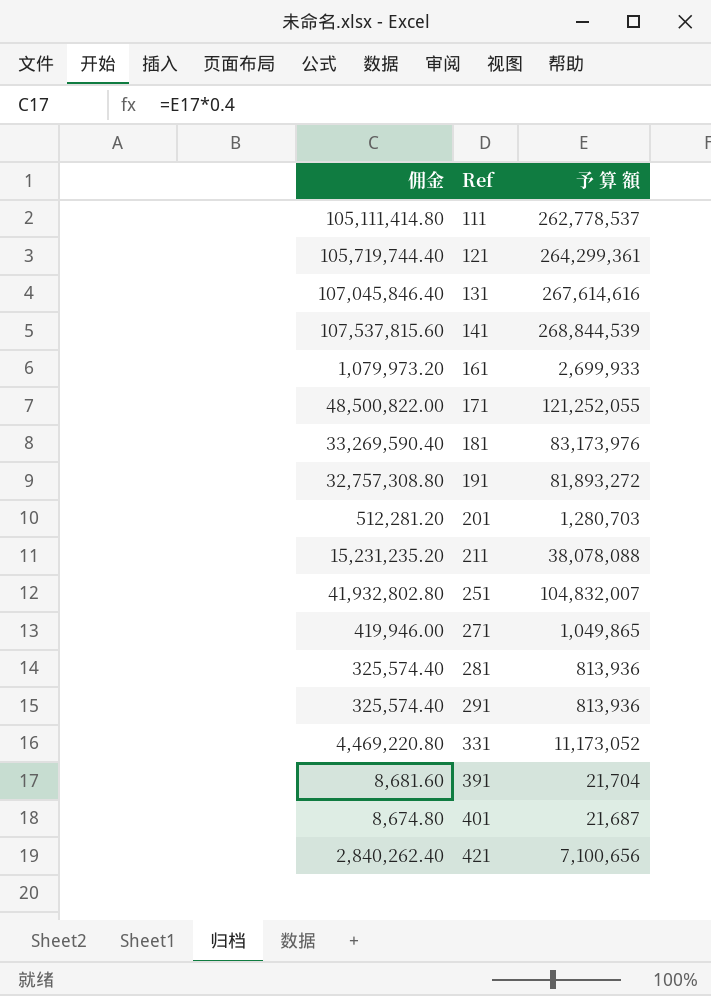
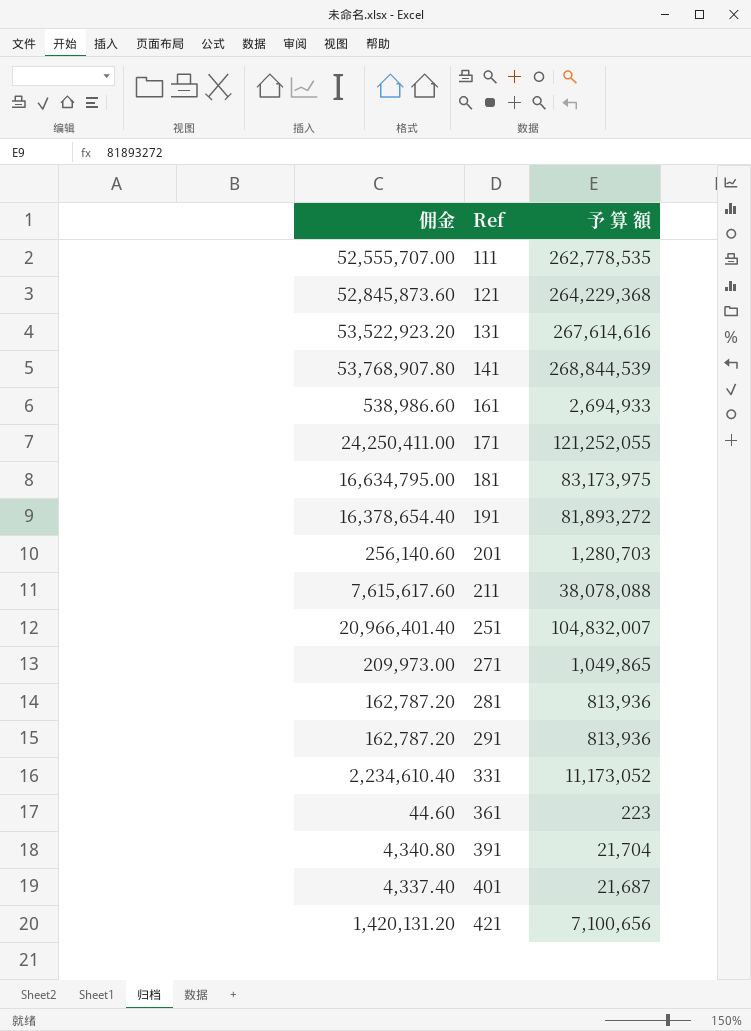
column 佣金 | formula: [予 算 額] * 0.4 -> [予 算 額] * 0.2
111 | 予 算 額: 262,778,537 -> 262,778,535
121 | 予 算 額: 264,299,361 -> 264,229,368
161 | 予 算 額: 2,699,933 -> 2,694,933
181 | 予 算 額: 83,173,976 -> 83,173,975
row 361: none -> 44.60 | 223

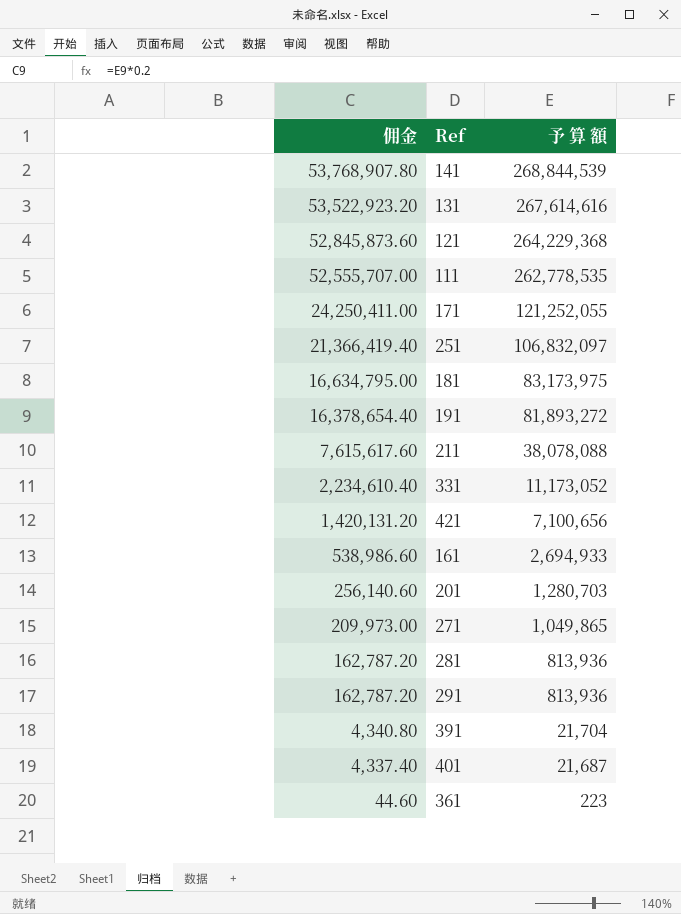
row order: Ref ascending -> 佣金 descending
251 | 佣金: 20,966,401.40 -> 21,366,419.40
251 | 予 算 額: 104,832,007 -> 106,832,097

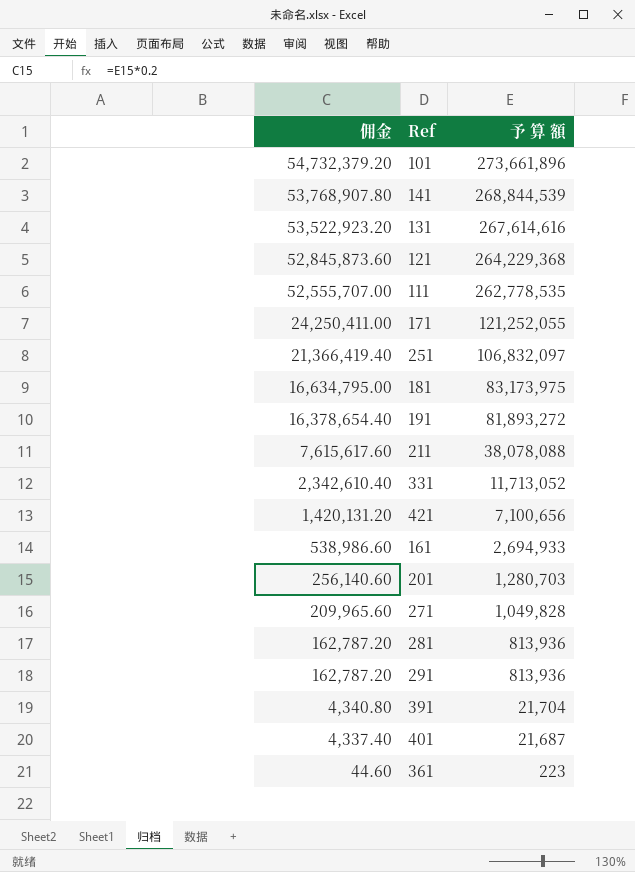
row 101: none -> 54,732,379.20 | 273,661,896
331 | 佣金: 2,234,610.40 -> 2,342,610.40
331 | 予 算 額: 11,173,052 -> 11,713,052
271 | 佣金: 209,973.00 -> 209,965.60
271 | 予 算 額: 1,049,865 -> 1,049,828

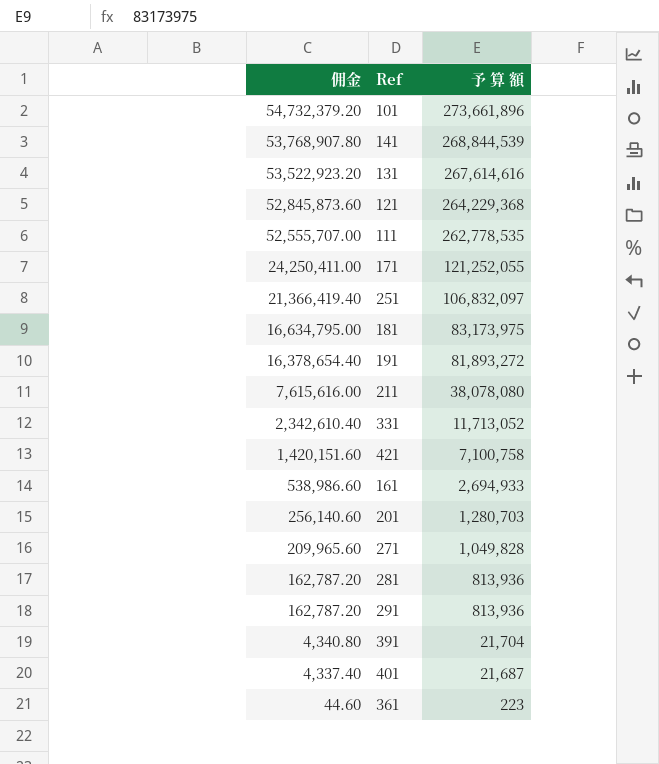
211 | 佣金: 7,615,617.60 -> 7,615,616.00
211 | 予 算 額: 38,078,088 -> 38,078,080
421 | 佣金: 1,420,131.20 -> 1,420,151.60
421 | 予 算 額: 7,100,656 -> 7,100,758

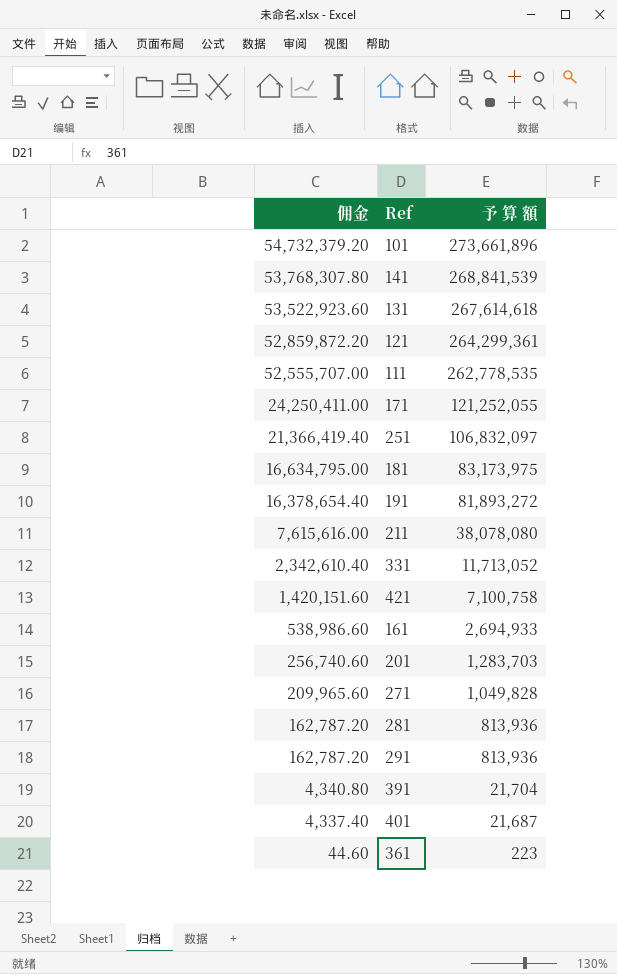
141 | 佣金: 53,768,907.80 -> 53,768,307.80
141 | 予 算 額: 268,844,539 -> 268,841,539
131 | 佣金: 53,522,923.20 -> 53,522,923.60
131 | 予 算 額: 267,614,616 -> 267,614,618
121 | 佣金: 52,845,873.60 -> 52,859,872.20
121 | 予 算 額: 264,229,368 -> 264,299,361
201 | 佣金: 256,140.60 -> 256,740.60
201 | 予 算 額: 1,280,703 -> 1,283,703

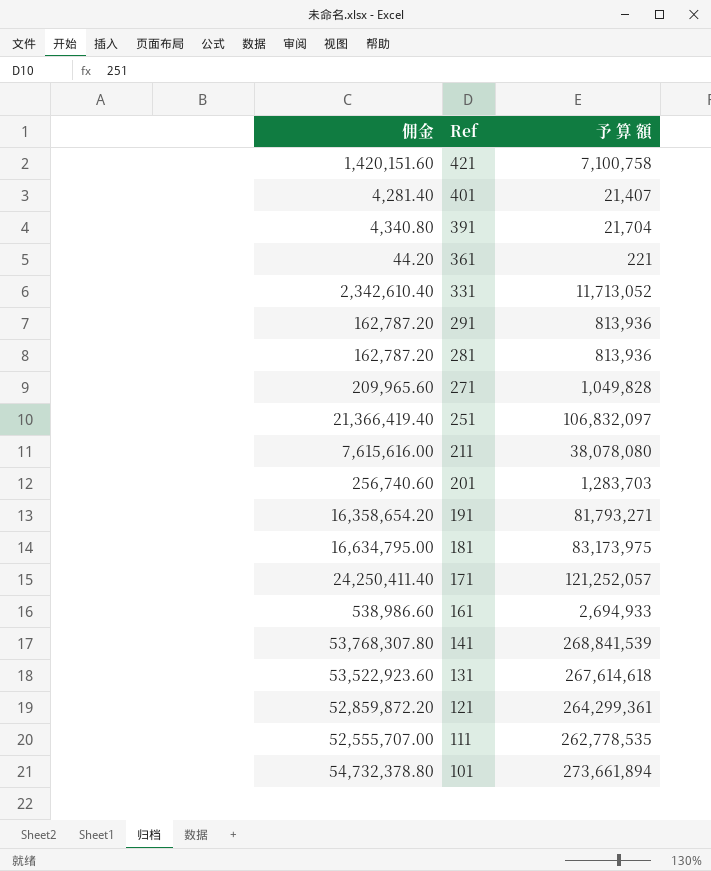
row order: 佣金 descending -> Ref descending
401 | 佣金: 4,337.40 -> 4,281.40
401 | 予 算 額: 21,687 -> 21,407
361 | 佣金: 44.60 -> 44.20
361 | 予 算 額: 223 -> 221
191 | 佣金: 16,378,654.40 -> 16,358,654.20
191 | 予 算 額: 81,893,272 -> 81,793,271
171 | 佣金: 24,250,411.00 -> 24,250,411.40
171 | 予 算 額: 121,252,055 -> 121,252,057
101 | 佣金: 54,732,379.20 -> 54,732,378.80
101 | 予 算 額: 273,661,896 -> 273,661,894

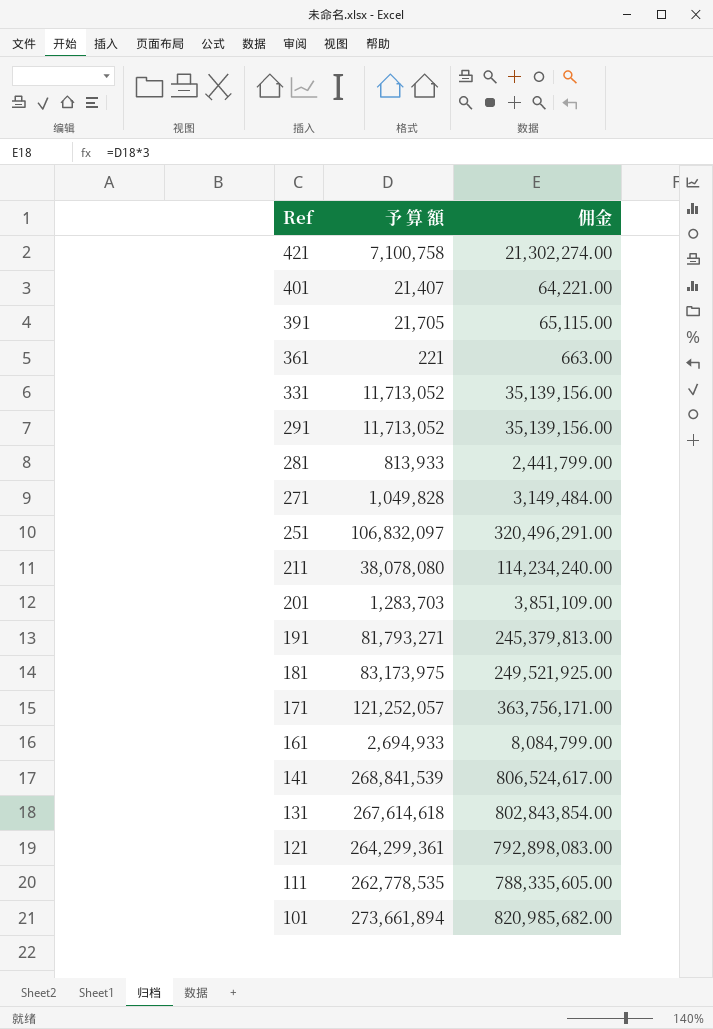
column 佣金 | formula: [予 算 額] * 0.2 -> [予 算 額] * 3
column 佣金 | position: 1 -> 3
391 | 予 算 額: 21,704 -> 21,705
291 | 予 算 額: 813,936 -> 11,713,052
281 | 予 算 額: 813,936 -> 813,933

